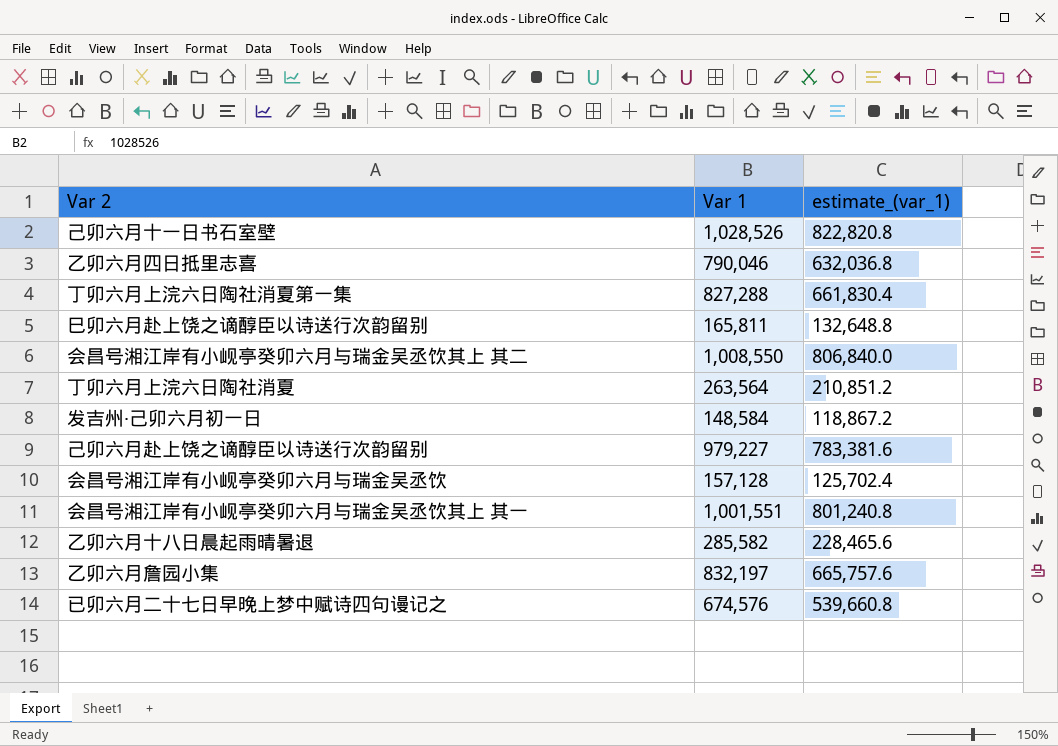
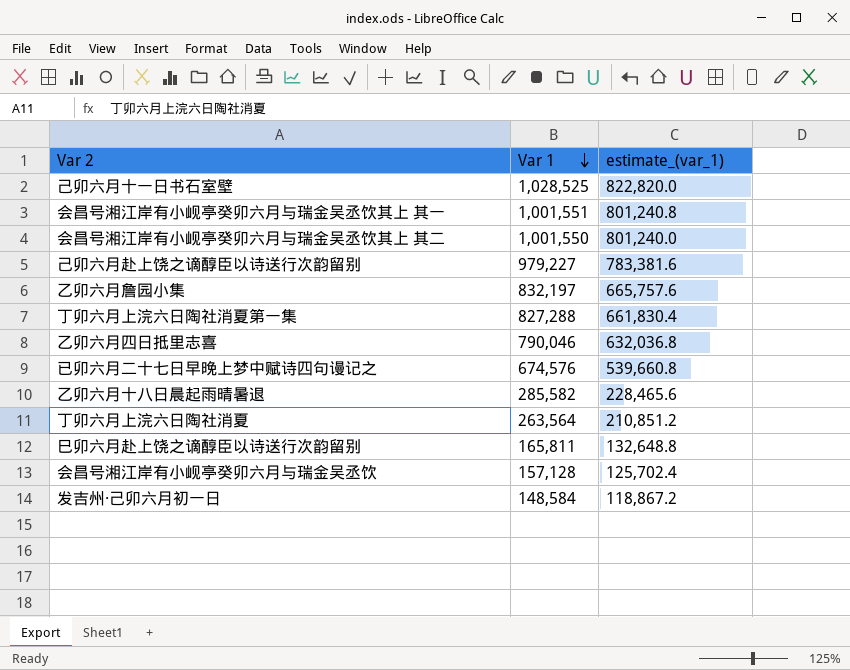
row order: none -> Var 1 descending
己卯六月十一日书石室壁 | Var 1: 1,028,526 -> 1,028,525
己卯六月十一日书石室壁 | estimate_(var_1): 822,820.8 -> 822,820.0
会昌号湘江岸有小岘亭癸卯六月与瑞金吴丞饮其上 其二 | Var 1: 1,008,550 -> 1,001,550
会昌号湘江岸有小岘亭癸卯六月与瑞金吴丞饮其上 其二 | estimate_(var_1): 806,840.0 -> 801,240.0

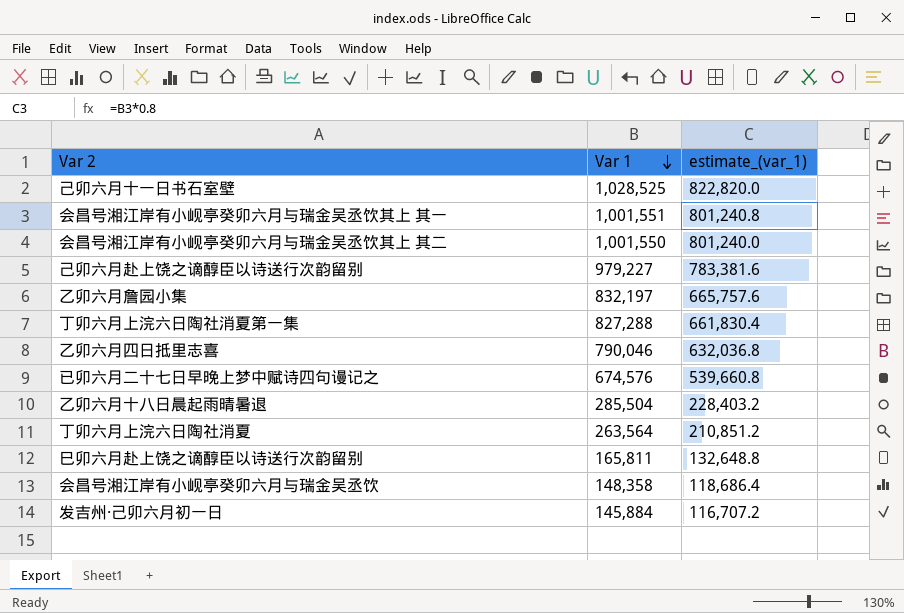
乙卯六月十八日晨起雨晴暑退 | Var 1: 285,582 -> 285,504
乙卯六月十八日晨起雨晴暑退 | estimate_(var_1): 228,465.6 -> 228,403.2
会昌号湘江岸有小岘亭癸卯六月与瑞金吴丞饮 | Var 1: 157,128 -> 148,358
会昌号湘江岸有小岘亭癸卯六月与瑞金吴丞饮 | estimate_(var_1): 125,702.4 -> 118,686.4
发吉州·己卯六月初一日 | Var 1: 148,584 -> 145,884
发吉州·己卯六月初一日 | estimate_(var_1): 118,867.2 -> 116,707.2

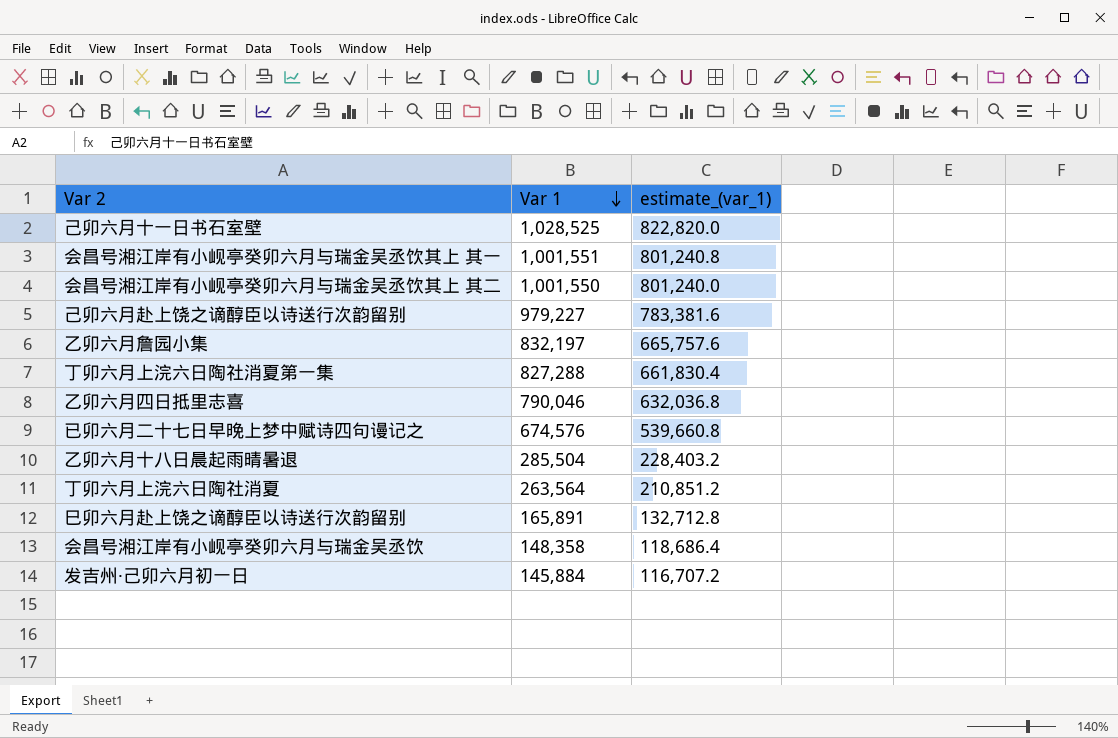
巳卯六月赴上饶之谪醇臣以诗送行次韵留别 | Var 1: 165,811 -> 165,891
巳卯六月赴上饶之谪醇臣以诗送行次韵留别 | estimate_(var_1): 132,648.8 -> 132,712.8

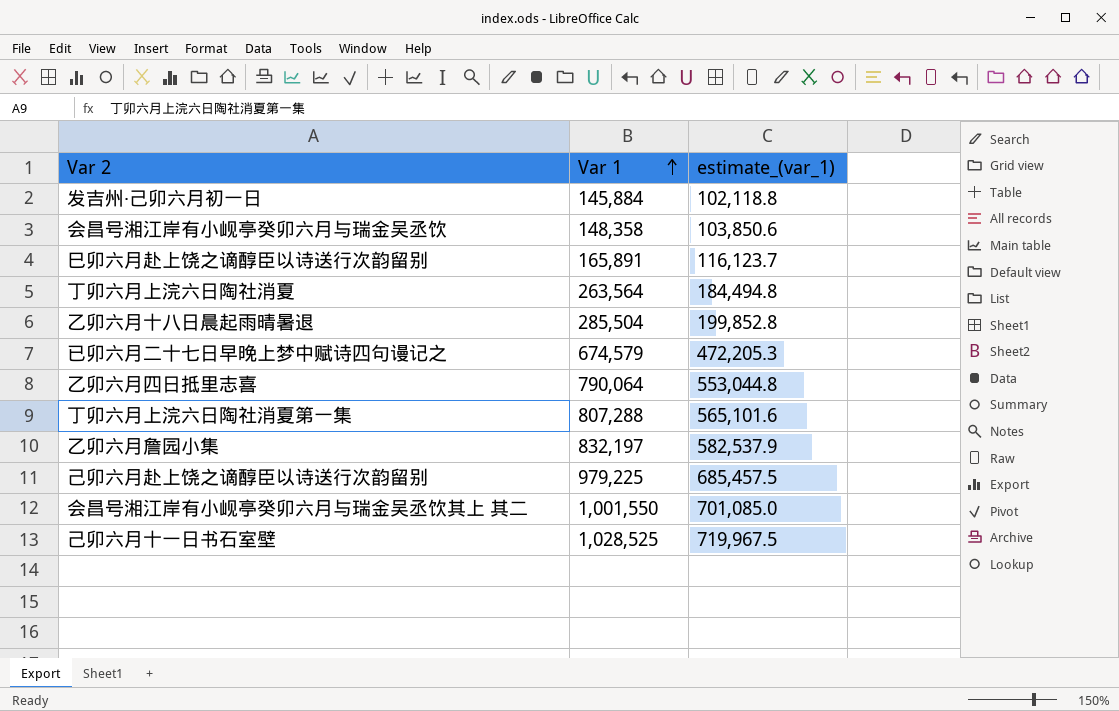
row order: Var 1 descending -> Var 1 ascending
column estimate_(var_1) | formula: [Var 1] * 0.8 -> [Var 1] * 0.7
row 会昌号湘江岸有小岘亭癸卯六月与瑞金吴丞饮其上 其一: 1,001,551 | 801,240.8 -> none
已卯六月二十七日早晚上梦中赋诗四句谩记之 | Var 1: 674,576 -> 674,579
乙卯六月四日抵里志喜 | Var 1: 790,046 -> 790,064
丁卯六月上浣六日陶社消夏第一集 | Var 1: 827,288 -> 807,288
己卯六月赴上饶之谪醇臣以诗送行次韵留别 | Var 1: 979,227 -> 979,225

